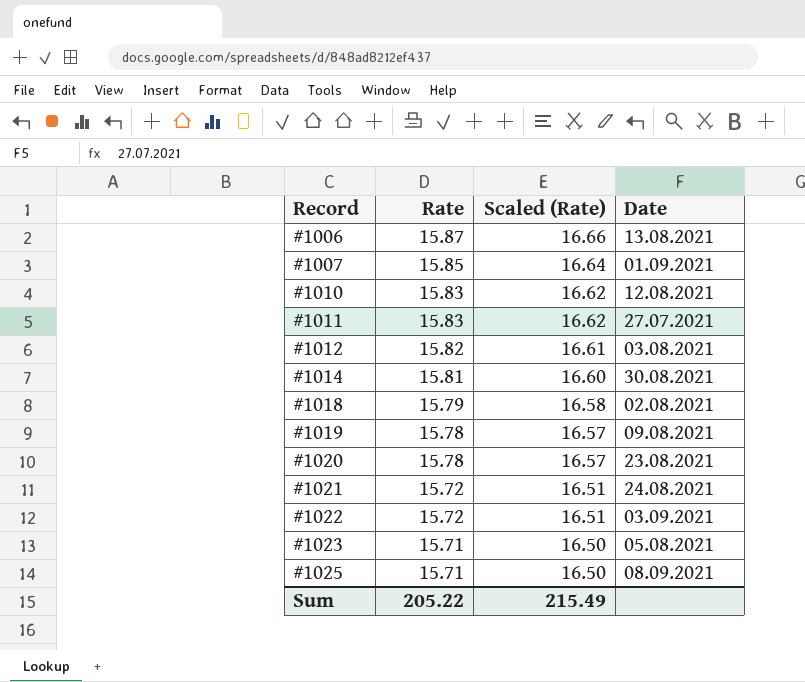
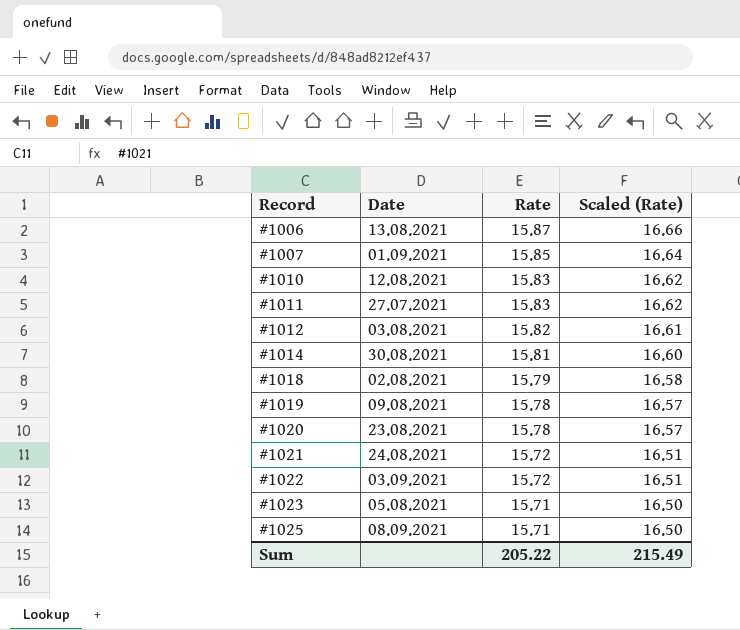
column Date | position: 4 -> 2

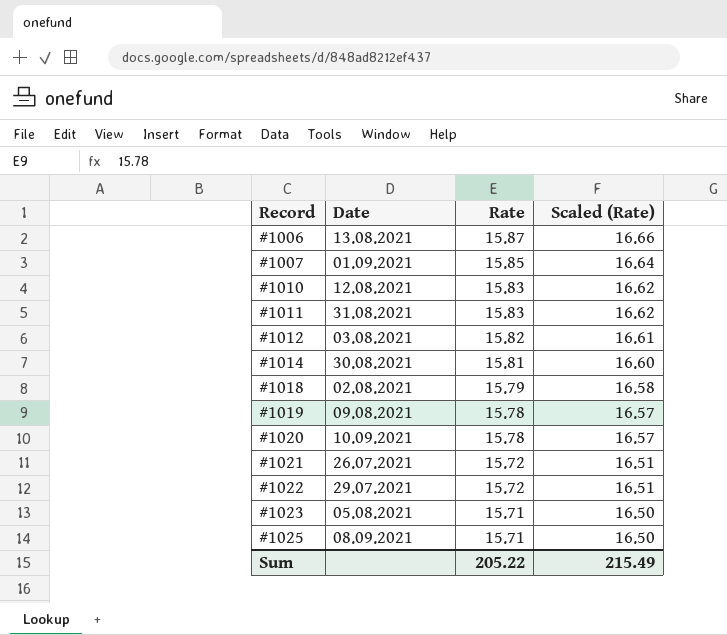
#1011 | Date: 27.07.2021 -> 31.08.2021
#1020 | Date: 23.08.2021 -> 10.09.2021
#1021 | Date: 24.08.2021 -> 26.07.2021
#1022 | Date: 03.09.2021 -> 29.07.2021

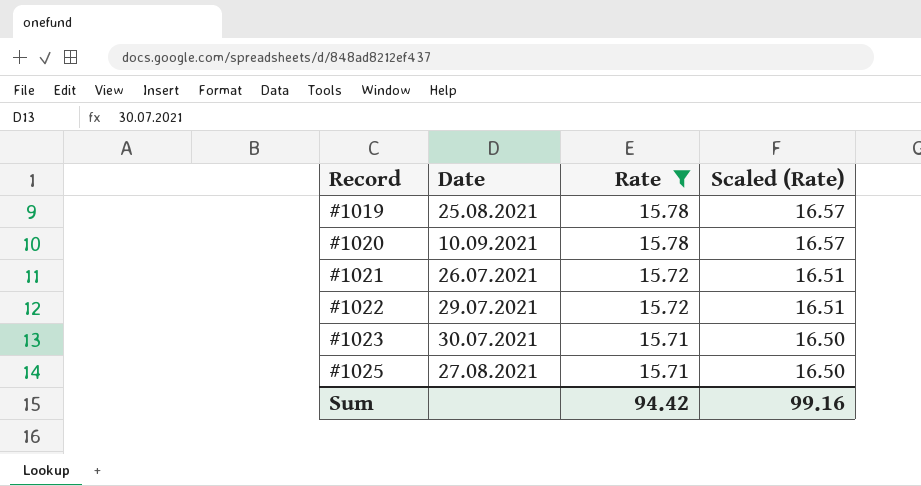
filter: none -> Rate <= 15.78
#1019 | Date: 09.08.2021 -> 25.08.2021
#1023 | Date: 05.08.2021 -> 30.07.2021
#1025 | Date: 08.09.2021 -> 27.08.2021
Sum | Rate: 205.22 -> 94.42
Sum | Scaled (Rate): 215.49 -> 99.16

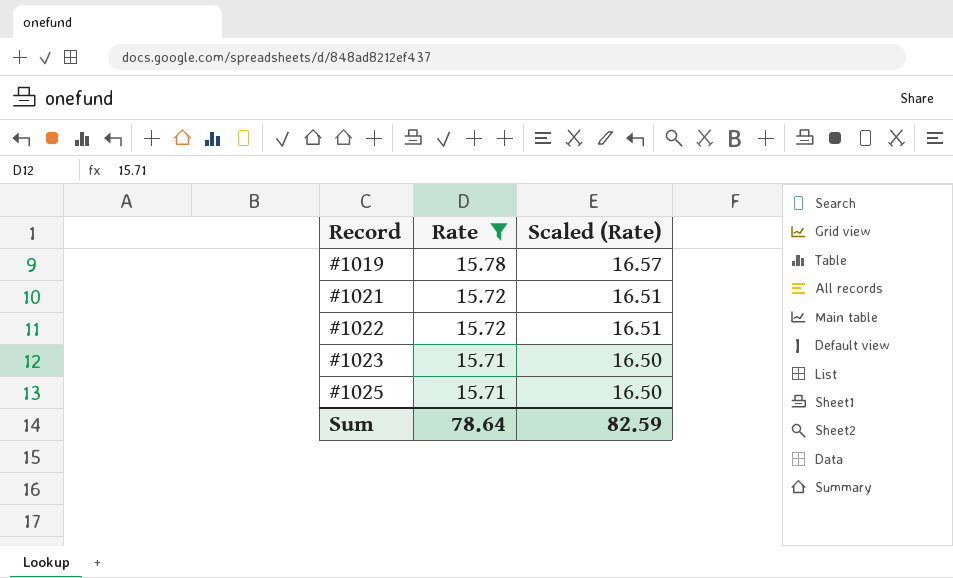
column Date | position: 2 -> none
row #1020: 10.09.2021 | 15.78 | 16.57 -> none
Sum | Rate: 94.42 -> 78.64
Sum | Scaled (Rate): 99.16 -> 82.59

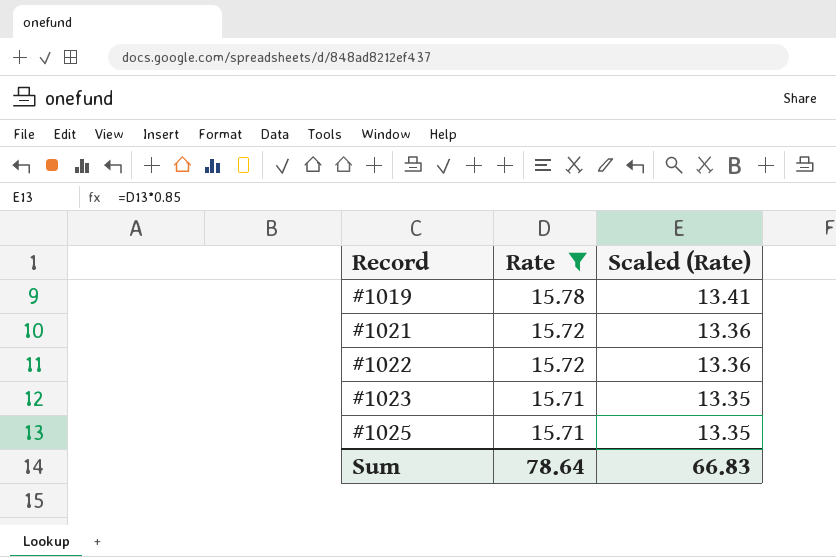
column Scaled (Rate) | formula: [Rate] * 1.05 -> [Rate] * 0.85
Sum | Scaled (Rate): 82.59 -> 66.83

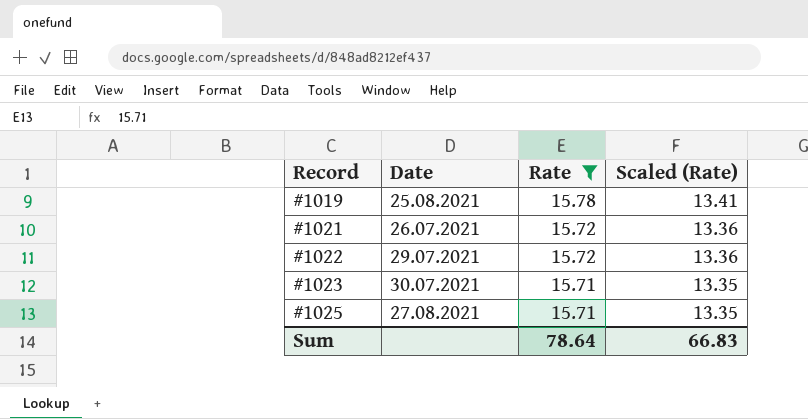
column Date | position: none -> 2

